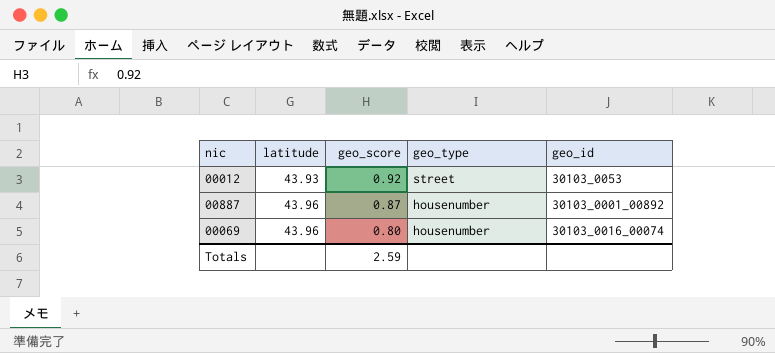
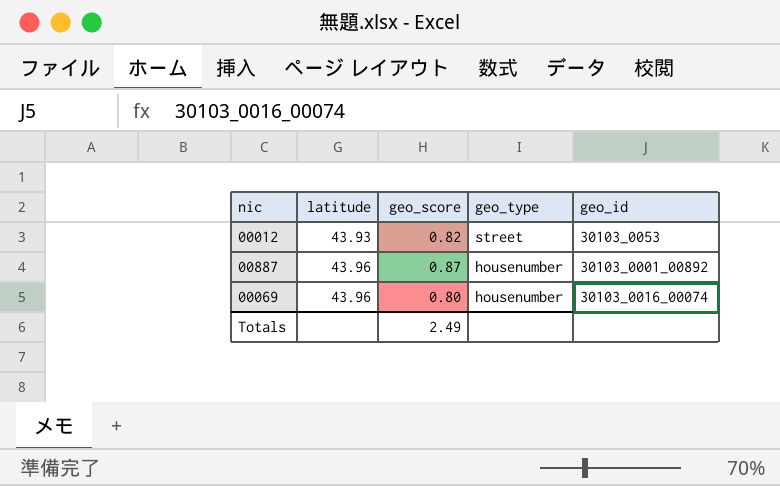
00012 | geo_score: 0.92 -> 0.82
Totals | geo_score: 2.59 -> 2.49

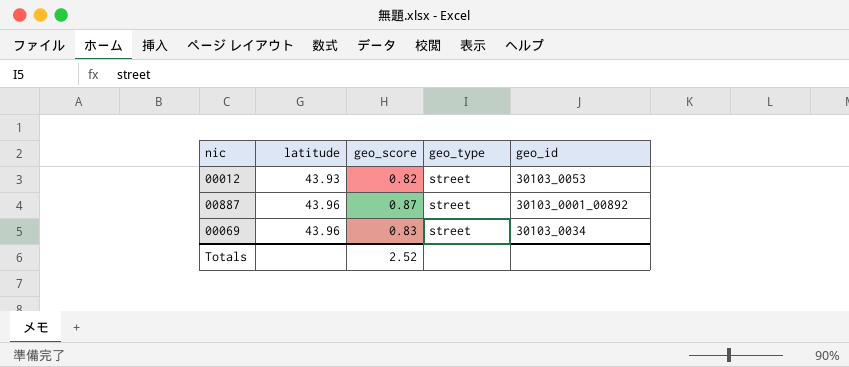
00887 | geo_type: housenumber -> street
00069 | geo_score: 0.80 -> 0.83
00069 | geo_type: housenumber -> street
00069 | geo_id: 30103_0016_00074 -> 30103_0034
Totals | geo_score: 2.49 -> 2.52

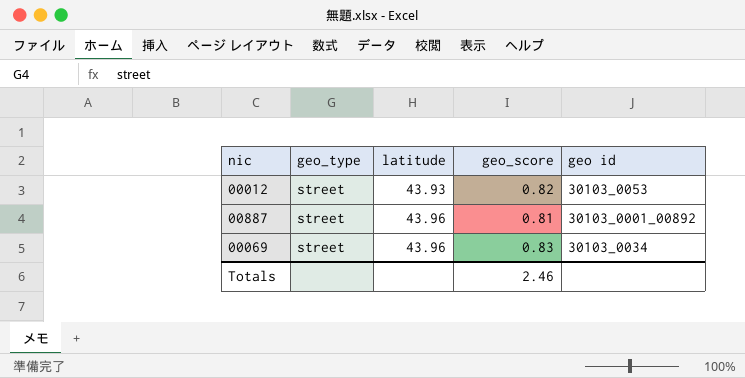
column geo_type | position: 4 -> 2
column name: geo_id -> geo id
00887 | geo_score: 0.87 -> 0.81
Totals | geo_score: 2.52 -> 2.46

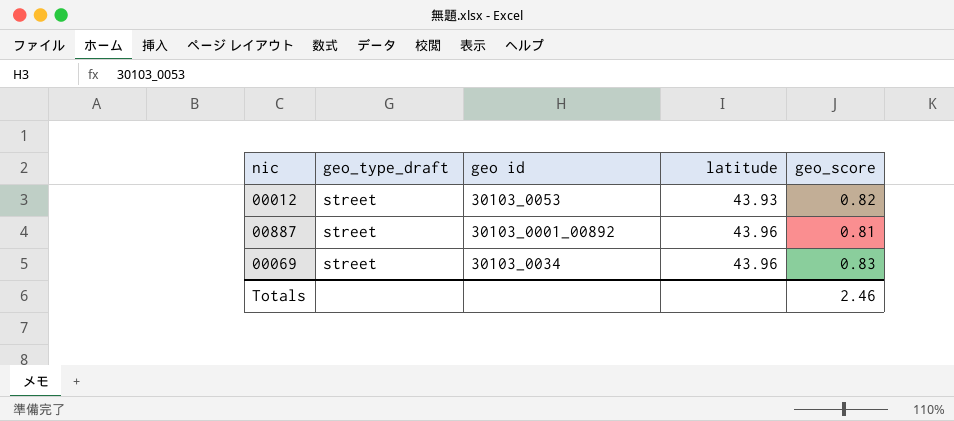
column name: geo_type -> geo_type_draft
column geo id | position: 5 -> 3

